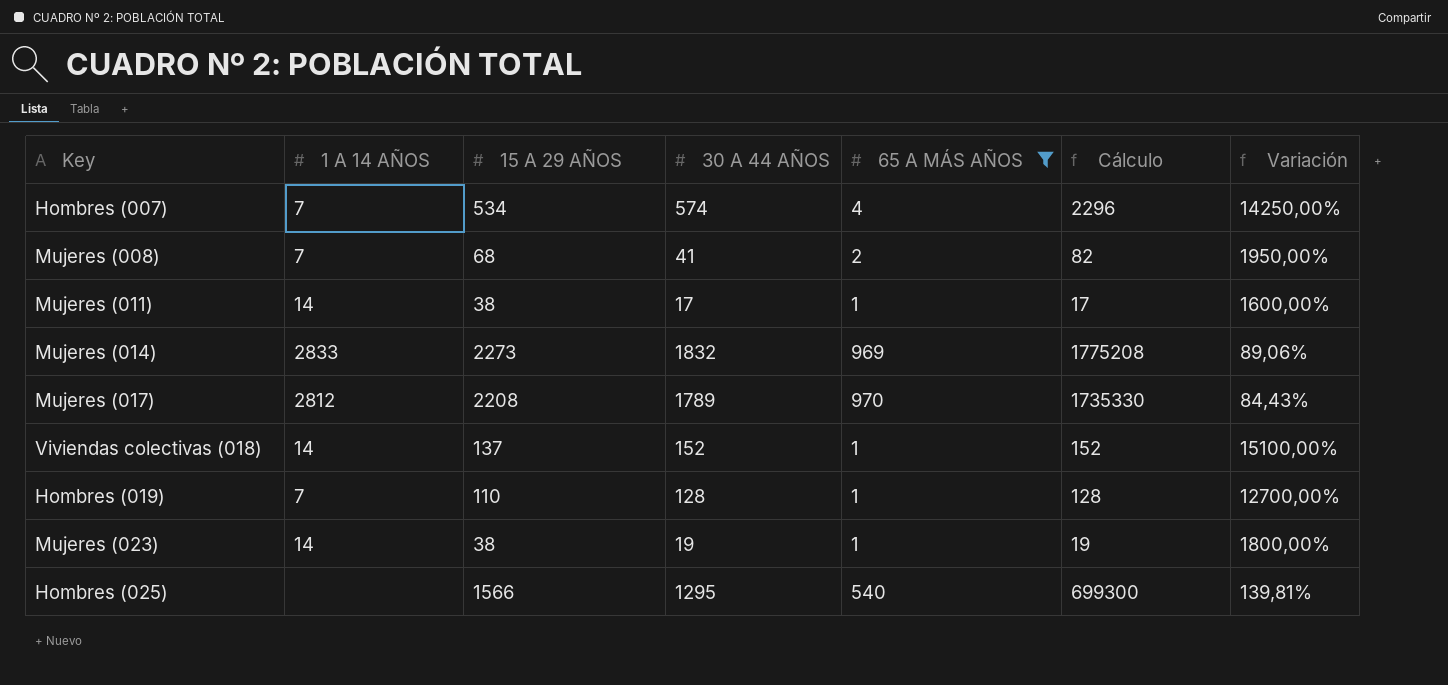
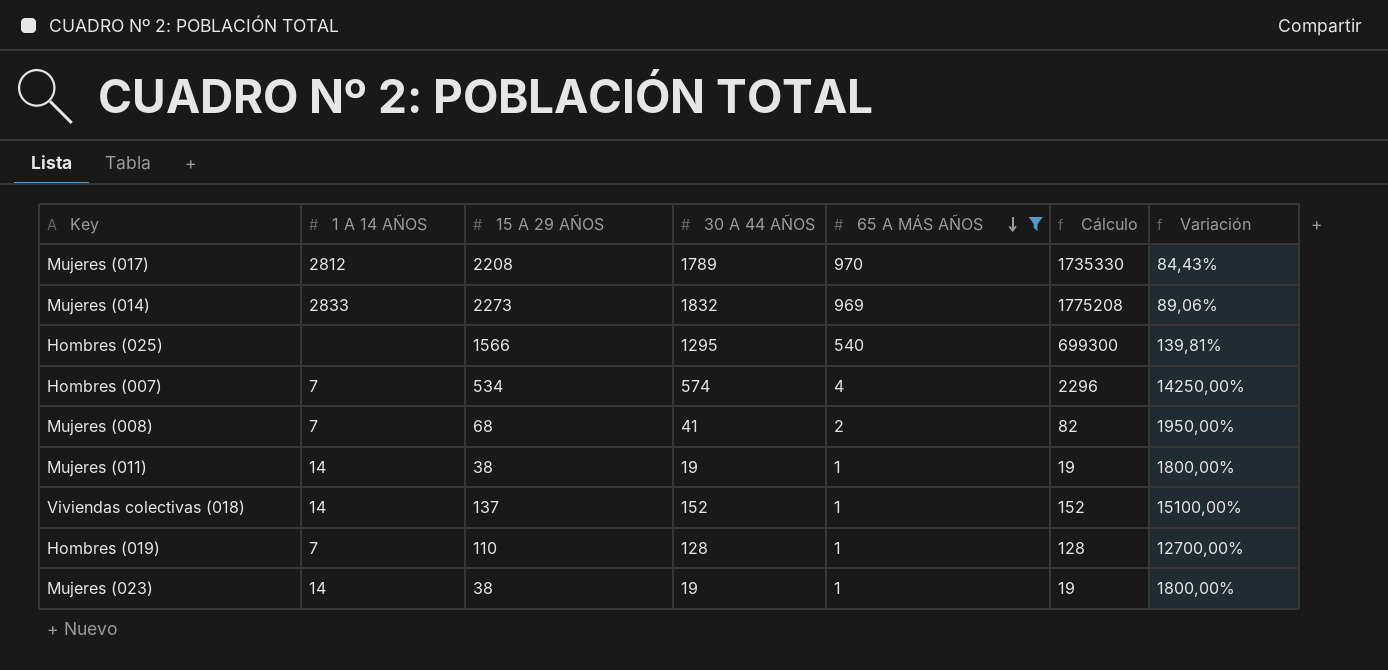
row order: none -> 65 A MÁS AÑOS descending
Mujeres (011) | 30 A 44 AÑOS: 17 -> 19
Mujeres (011) | Cálculo: 17 -> 19
Mujeres (011) | Variación: 1600,00% -> 1800,00%

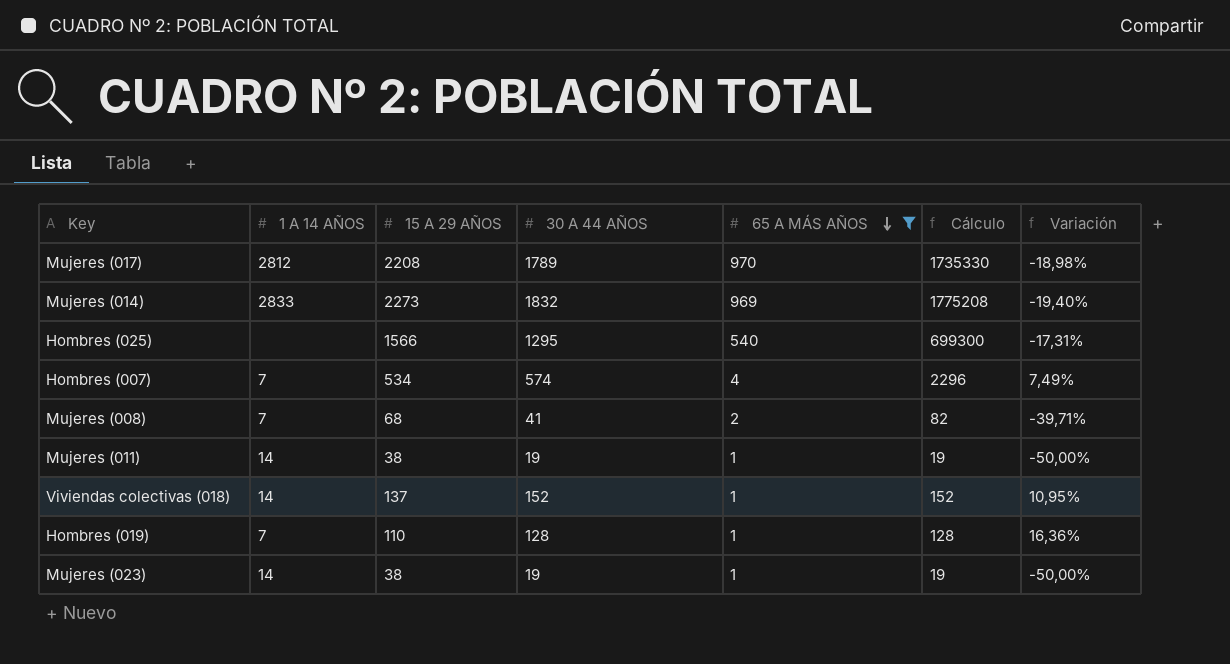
column Variación | formula: ([30 A 44 AÑOS] - [65 A MÁS AÑOS]) / [65 A MÁS AÑOS] -> ([30 A 44 AÑOS] - [15 A 29 AÑOS]) / [15 A 29 AÑOS]

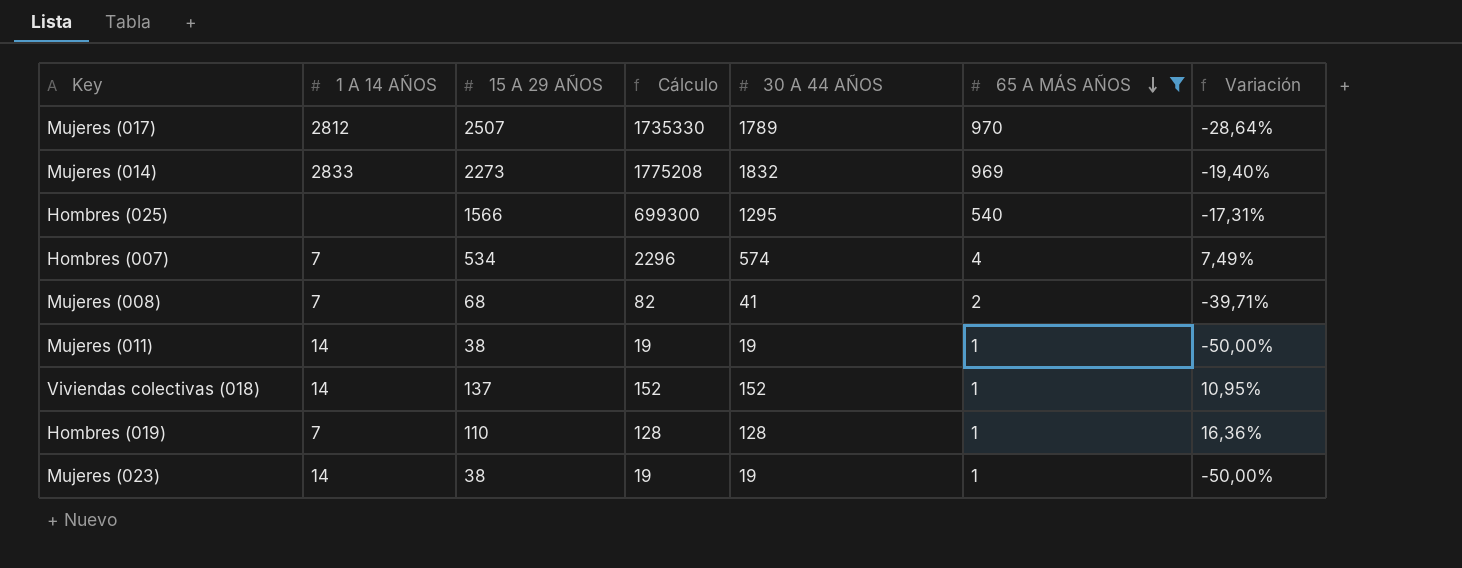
column Cálculo | position: 6 -> 4
Mujeres (017) | 15 A 29 AÑOS: 2208 -> 2507
Mujeres (017) | Variación: -18,98% -> -28,64%

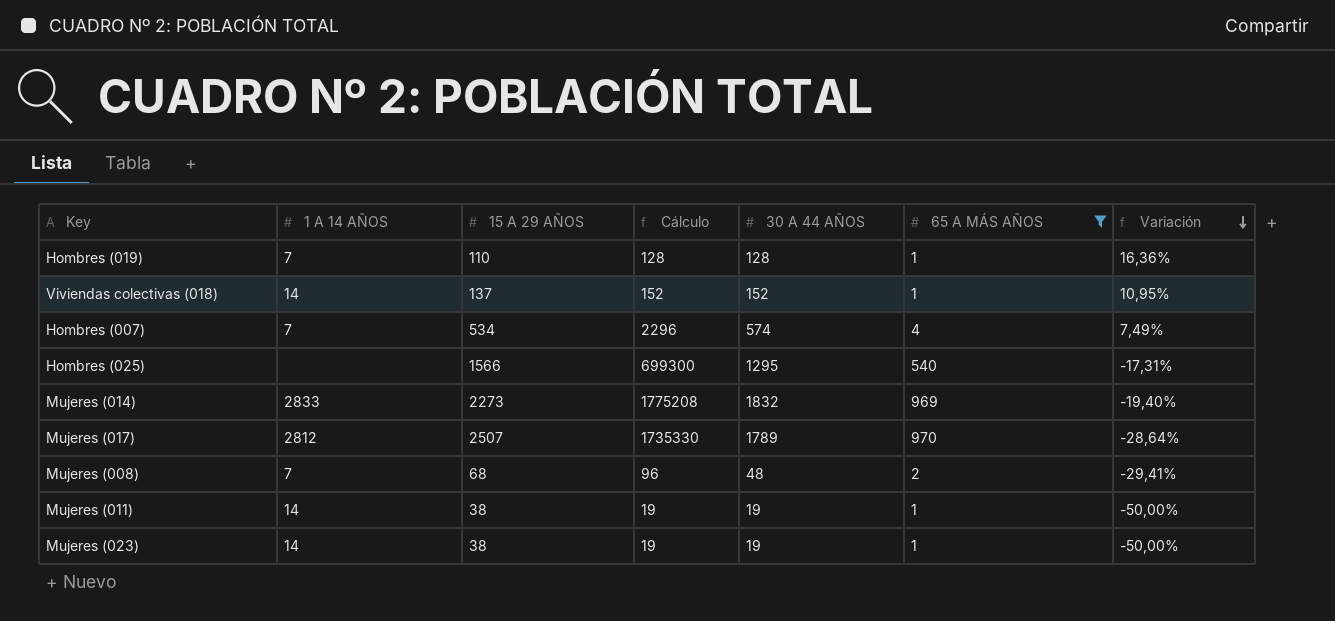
row order: 65 A MÁS AÑOS descending -> Variación descending
Mujeres (008) | Cálculo: 82 -> 96
Mujeres (008) | 30 A 44 AÑOS: 41 -> 48
Mujeres (008) | Variación: -39,71% -> -29,41%

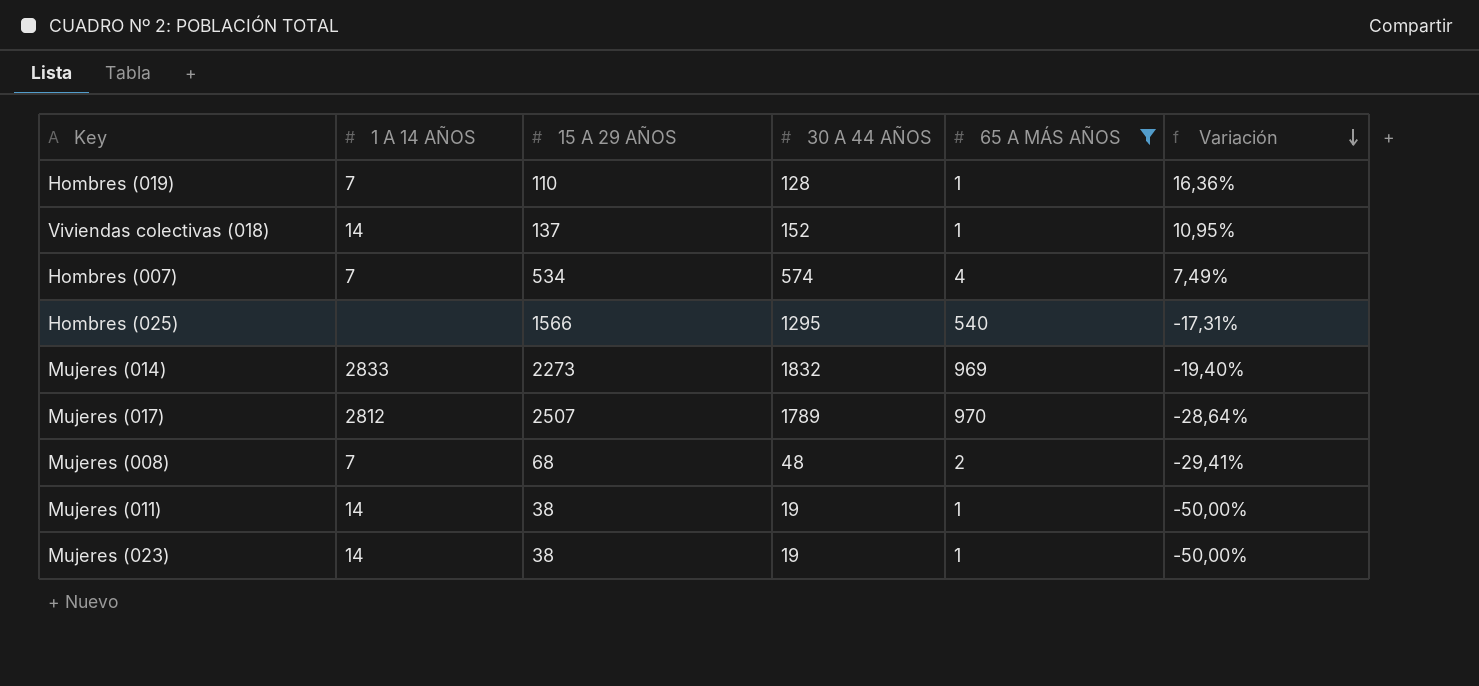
column Cálculo | formula: [30 A 44 AÑOS] * [65 A MÁS AÑOS] -> none

